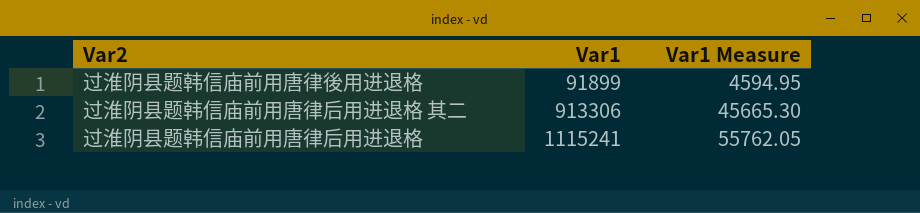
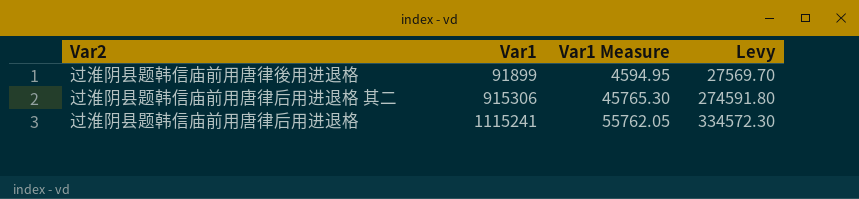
column Levy | formula: none -> [Var1] * 0.3
过淮阴县题韩信庙前用唐律后用进退格 其二 | Var1: 913306 -> 915306
过淮阴县题韩信庙前用唐律后用进退格 其二 | Var1 Measure: 45665.30 -> 45765.30

